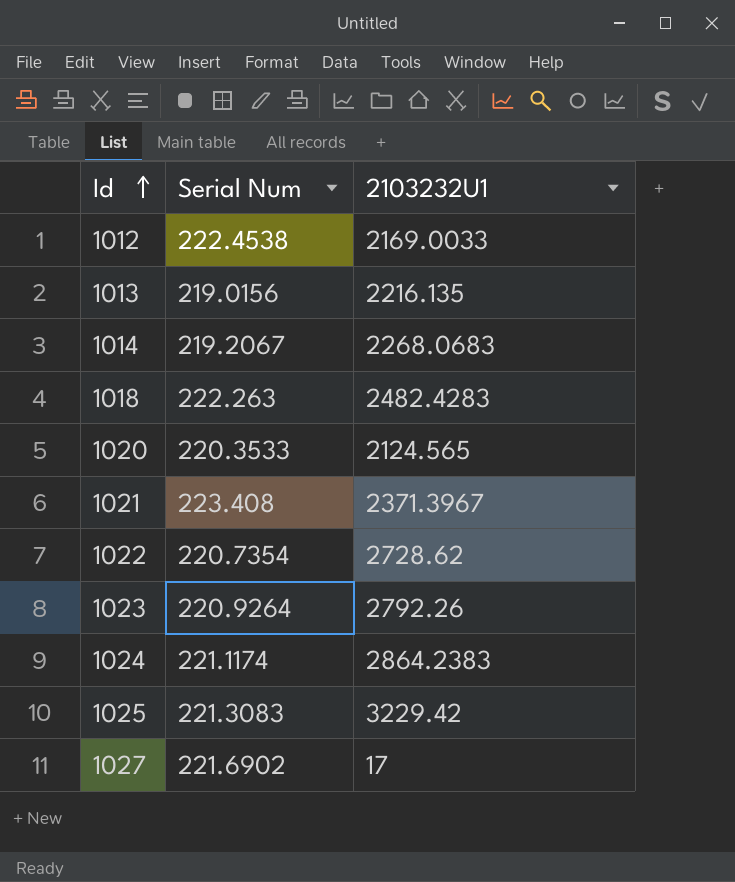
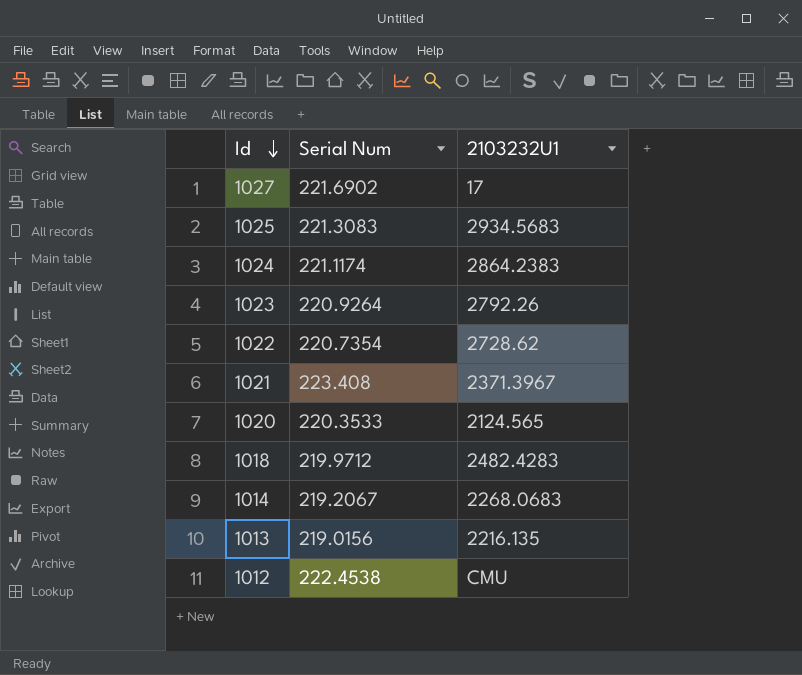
row order: Id ascending -> Id descending
1025 | 2103232U1: 3229.42 -> 2934.5683
1018 | Serial Num: 222.263 -> 219.9712
1012 | 2103232U1: 2169.0033 -> CMU

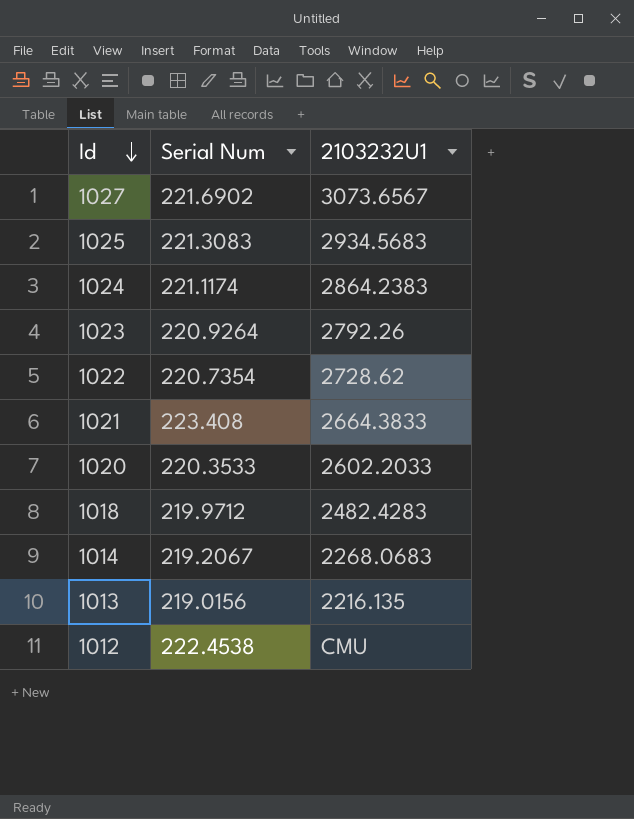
1027 | 2103232U1: 17 -> 3073.6567
1021 | 2103232U1: 2371.3967 -> 2664.3833
1020 | 2103232U1: 2124.565 -> 2602.2033

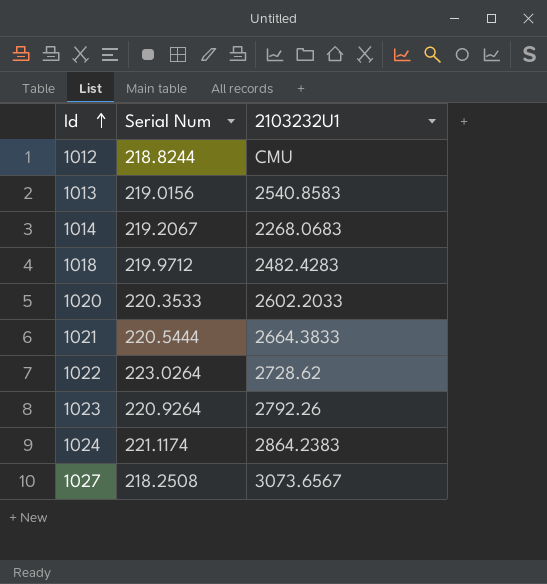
row order: Id descending -> Id ascending
row 1025: 221.3083 | 2934.5683 -> none
1012 | Serial Num: 222.4538 -> 218.8244
1013 | 2103232U1: 2216.135 -> 2540.8583
1021 | Serial Num: 223.408 -> 220.5444
1022 | Serial Num: 220.7354 -> 223.0264
1027 | Serial Num: 221.6902 -> 218.2508

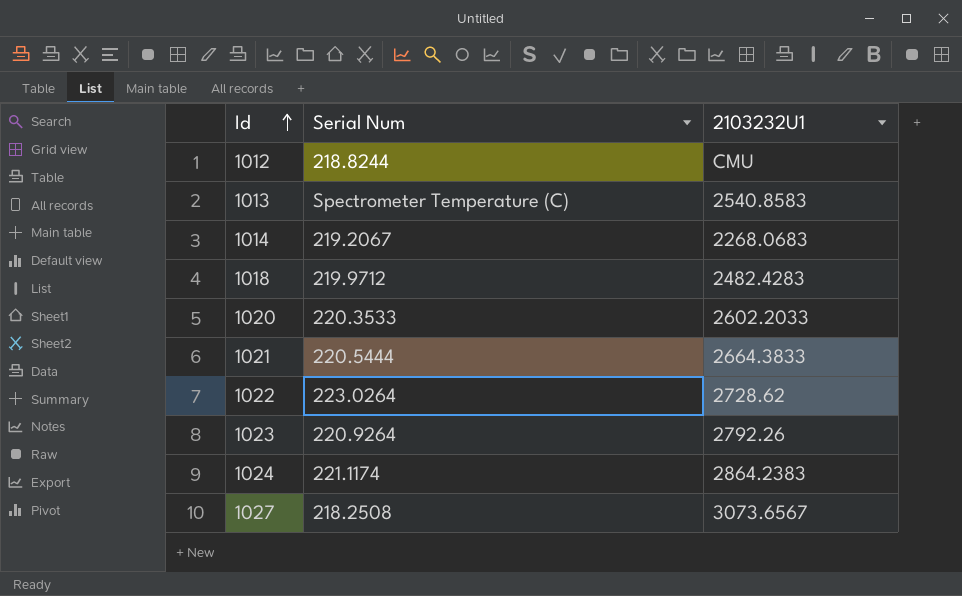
1013 | Serial Num: 219.0156 -> Spectrometer Temperature (C)

